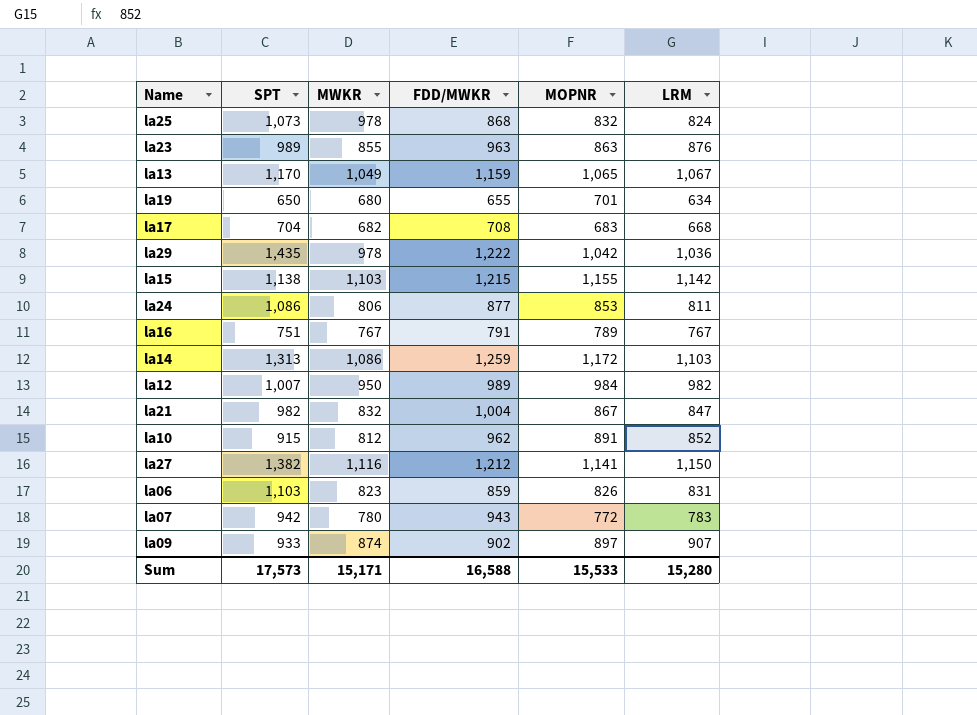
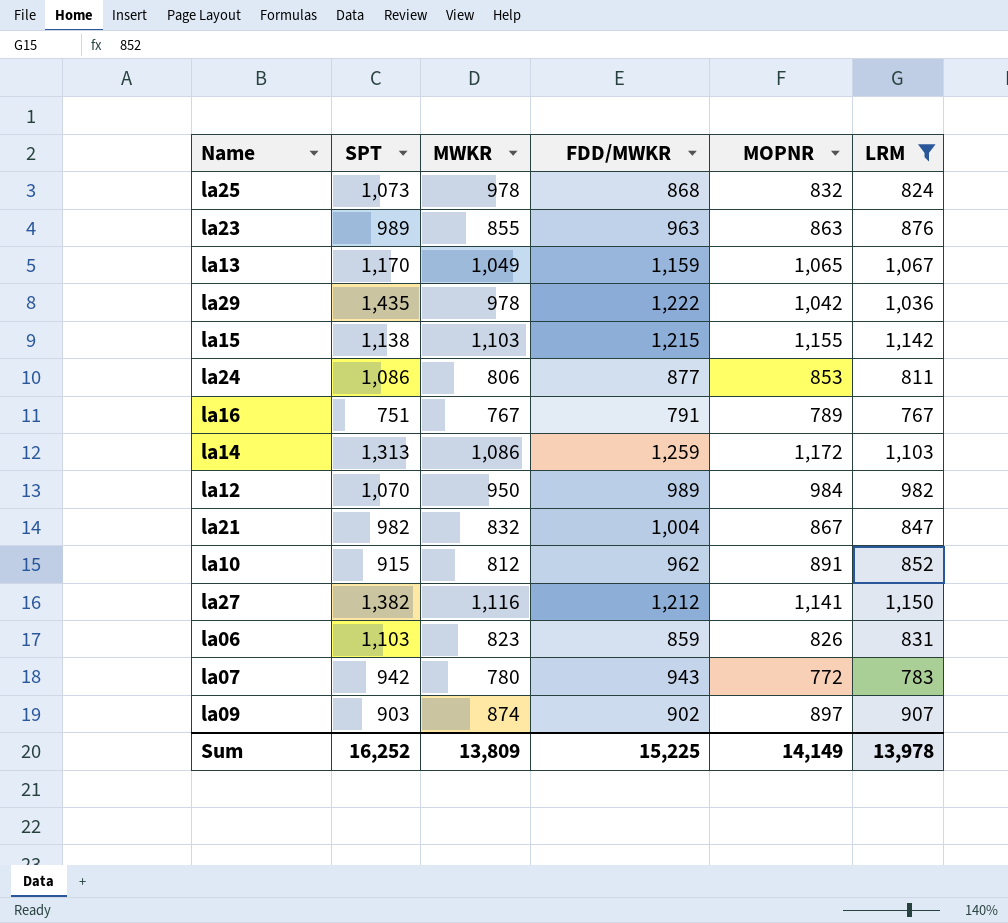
filter: none -> LRM >= 767
la12 | SPT: 1,007 -> 1,070
la09 | SPT: 933 -> 903
Sum | SPT: 17,573 -> 16,252
Sum | MWKR: 15,171 -> 13,809
Sum | FDD/MWKR: 16,588 -> 15,225
Sum | MOPNR: 15,533 -> 14,149
Sum | LRM: 15,280 -> 13,978

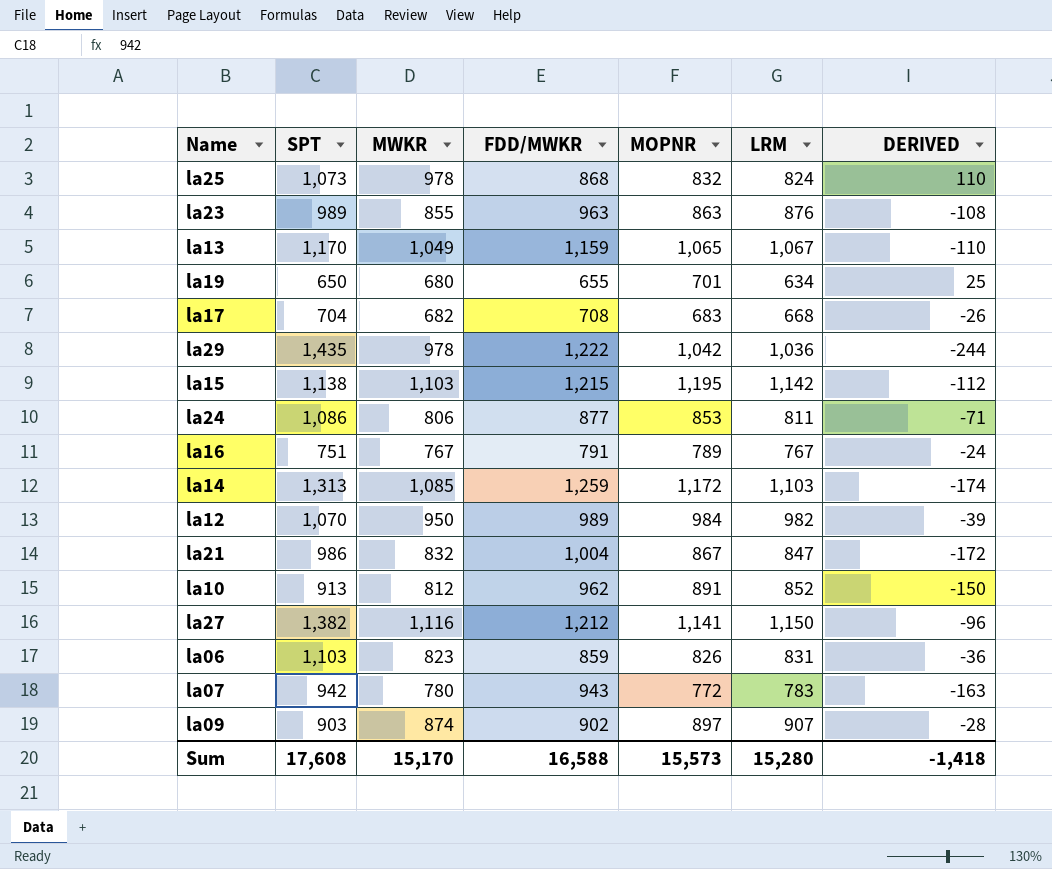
filter: LRM >= 767 -> none
column DERIVED | formula: none -> [MWKR] - [FDD/MWKR]
la15 | MOPNR: 1,155 -> 1,195
la14 | MWKR: 1,086 -> 1,085
la21 | SPT: 982 -> 986
la10 | SPT: 915 -> 913
Sum | SPT: 16,252 -> 17,608
Sum | MWKR: 13,809 -> 15,170
Sum | FDD/MWKR: 15,225 -> 16,588
Sum | MOPNR: 14,149 -> 15,573
Sum | LRM: 13,978 -> 15,280

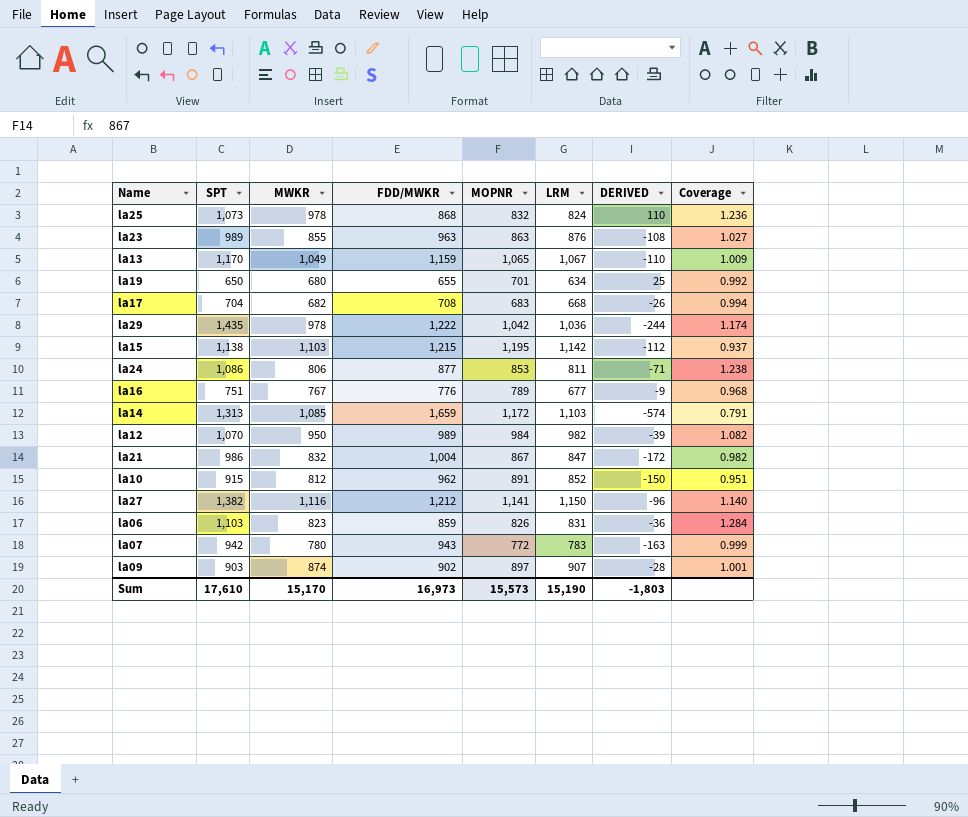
column Coverage | formula: none -> [SPT] / [FDD/MWKR]
la16 | FDD/MWKR: 791 -> 776
la16 | LRM: 767 -> 677
la16 | DERIVED: -24 -> -9
la14 | FDD/MWKR: 1,259 -> 1,659
la14 | DERIVED: -174 -> -574
la10 | SPT: 913 -> 915
Sum | SPT: 17,608 -> 17,610
Sum | FDD/MWKR: 16,588 -> 16,973
Sum | LRM: 15,280 -> 15,190
Sum | DERIVED: -1,418 -> -1,803

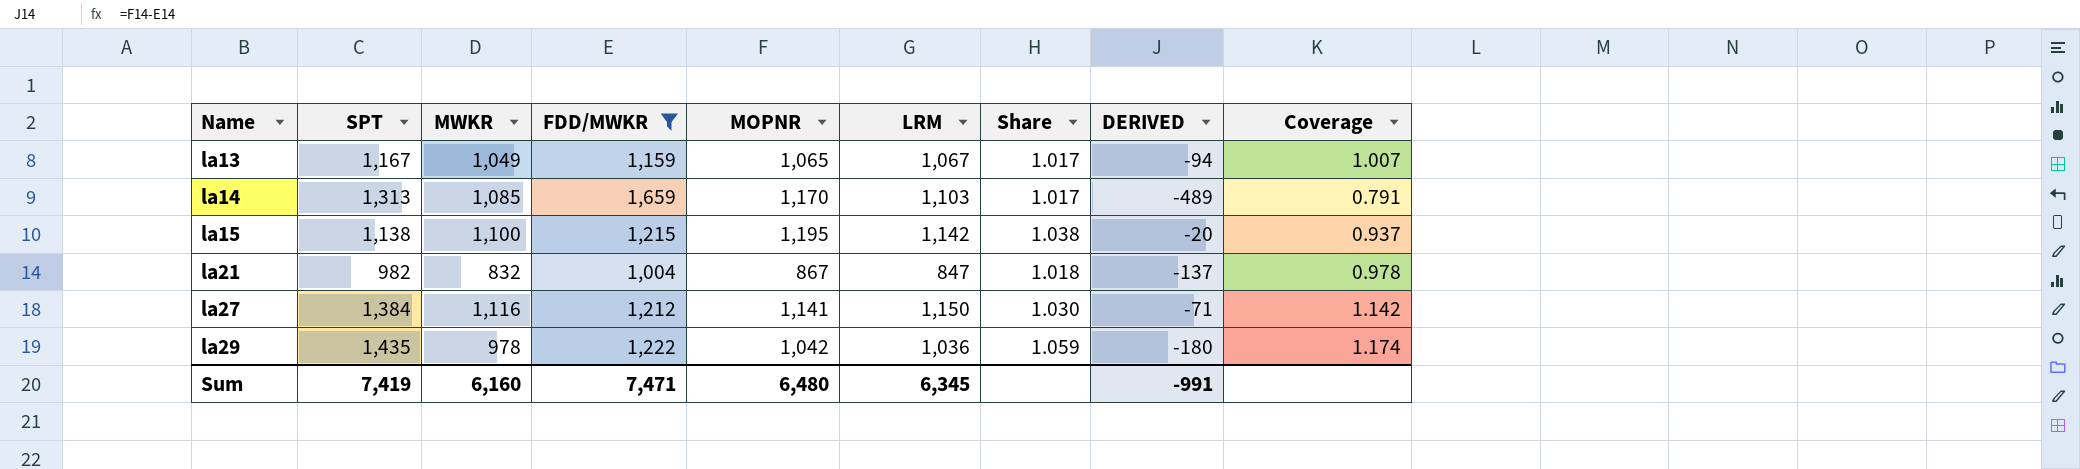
filter: none -> FDD/MWKR >= 1,004
row order: none -> Name ascending
column Share | formula: none -> [LRM] / [MWKR]
column DERIVED | formula: [MWKR] - [FDD/MWKR] -> [MOPNR] - [FDD/MWKR]
la13 | SPT: 1,170 -> 1,167
la13 | Coverage: 1.009 -> 1.007
la14 | MOPNR: 1,172 -> 1,170
la15 | MWKR: 1,103 -> 1,100
la21 | SPT: 986 -> 982
la21 | Coverage: 0.982 -> 0.978
la27 | SPT: 1,382 -> 1,384
la27 | Coverage: 1.140 -> 1.142
Sum | SPT: 17,610 -> 7,419
Sum | MWKR: 15,170 -> 6,160
Sum | FDD/MWKR: 16,973 -> 7,471
Sum | MOPNR: 15,573 -> 6,480
Sum | LRM: 15,190 -> 6,345
Sum | DERIVED: -1,803 -> -991

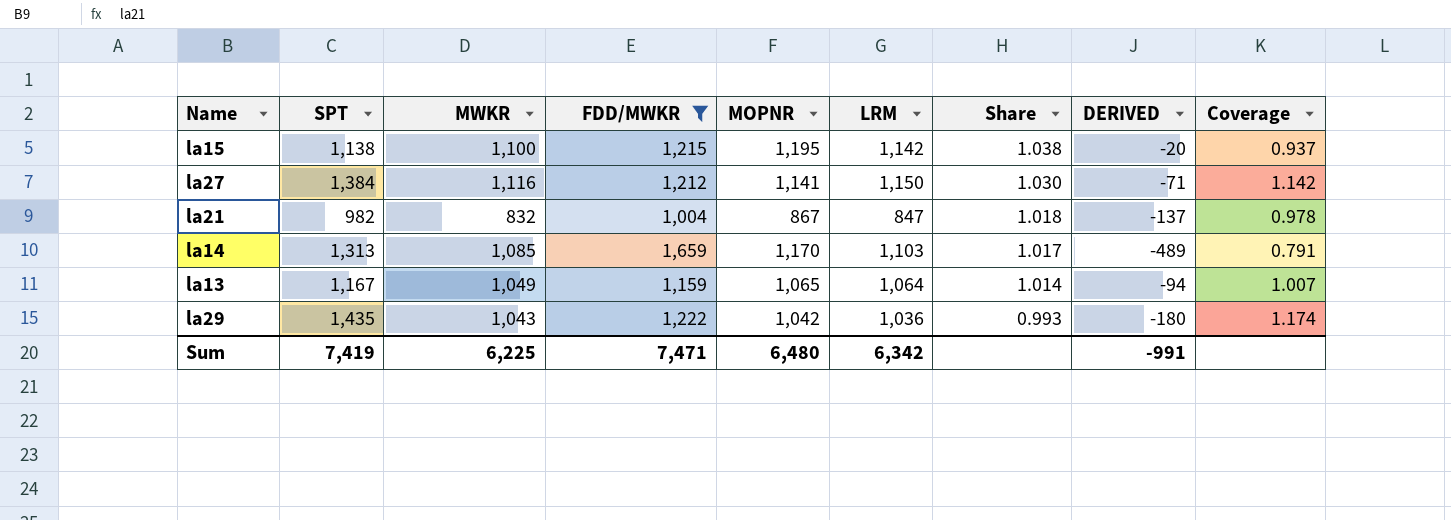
row order: Name ascending -> Share descending
la13 | LRM: 1,067 -> 1,064
la13 | Share: 1.017 -> 1.014
la29 | MWKR: 978 -> 1,043
la29 | Share: 1.059 -> 0.993
Sum | MWKR: 6,160 -> 6,225
Sum | LRM: 6,345 -> 6,342

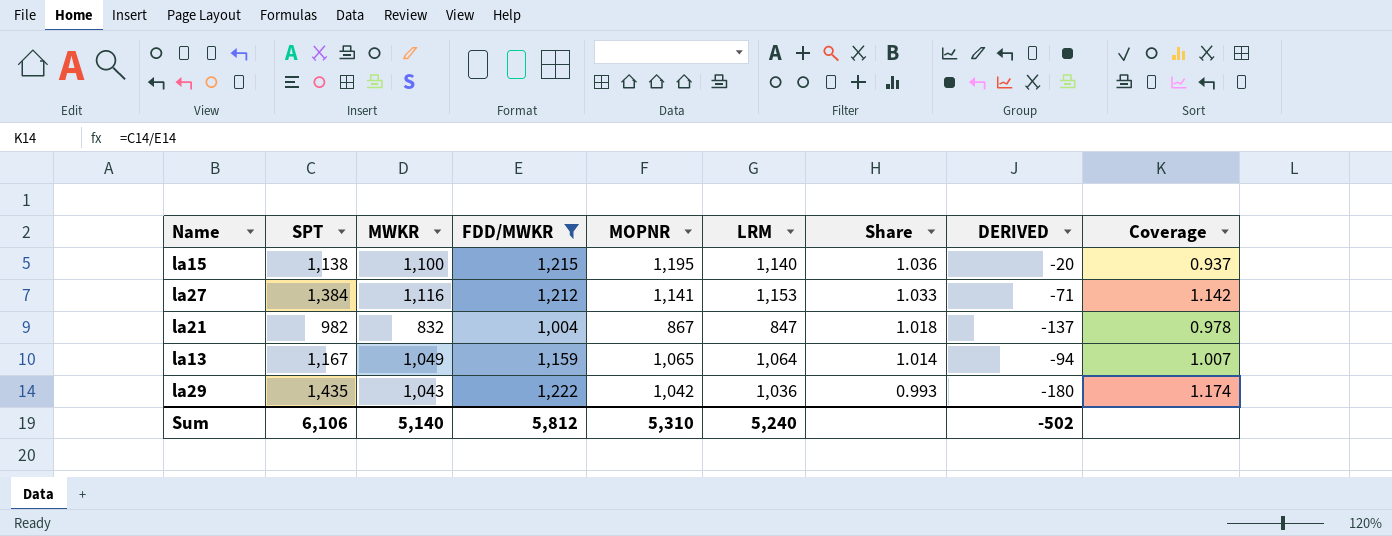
row la14: 1,313 | 1,085 | 1,659 | 1,170 | 1,103 | 1.017 | -489 | 0.791 -> none
la15 | LRM: 1,142 -> 1,140
la15 | Share: 1.038 -> 1.036
la27 | LRM: 1,150 -> 1,153
la27 | Share: 1.030 -> 1.033
Sum | SPT: 7,419 -> 6,106
Sum | MWKR: 6,225 -> 5,140
Sum | FDD/MWKR: 7,471 -> 5,812
Sum | MOPNR: 6,480 -> 5,310
Sum | LRM: 6,342 -> 5,240
Sum | DERIVED: -991 -> -502

